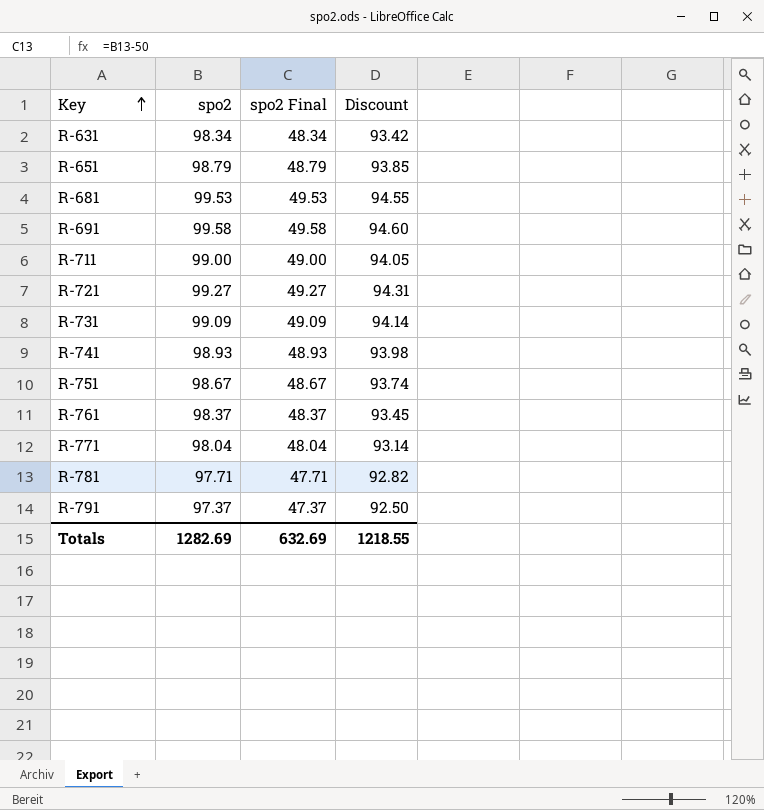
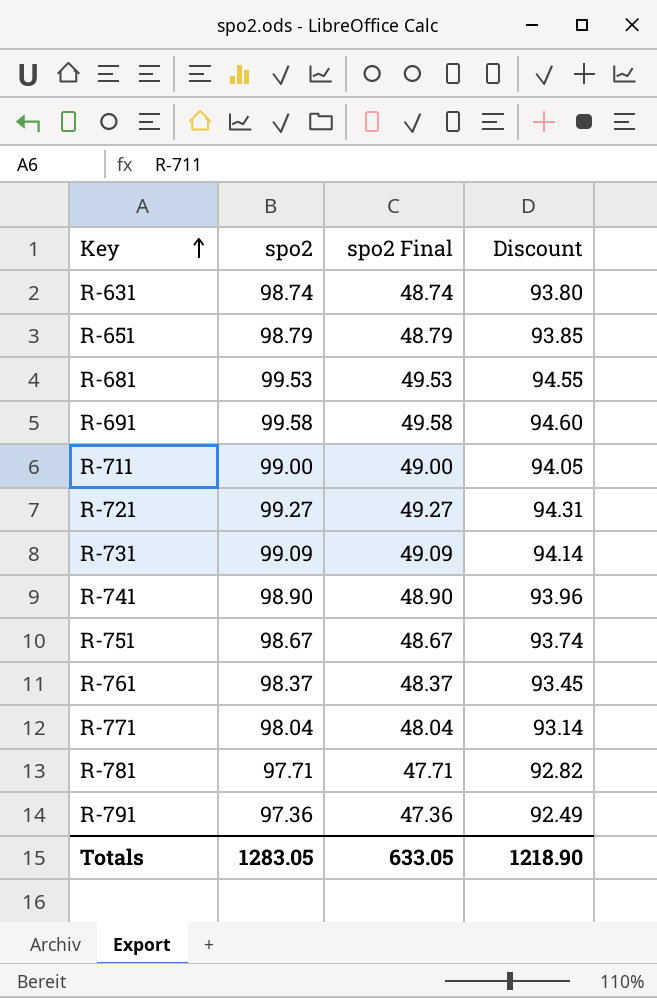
R-631 | spo2: 98.34 -> 98.74
R-631 | spo2 Final: 48.34 -> 48.74
R-631 | Discount: 93.42 -> 93.80
R-741 | spo2: 98.93 -> 98.90
R-741 | spo2 Final: 48.93 -> 48.90
R-741 | Discount: 93.98 -> 93.96
R-791 | spo2: 97.37 -> 97.36
R-791 | spo2 Final: 47.37 -> 47.36
R-791 | Discount: 92.50 -> 92.49
Totals | spo2: 1282.69 -> 1283.05
Totals | spo2 Final: 632.69 -> 633.05
Totals | Discount: 1218.55 -> 1218.90

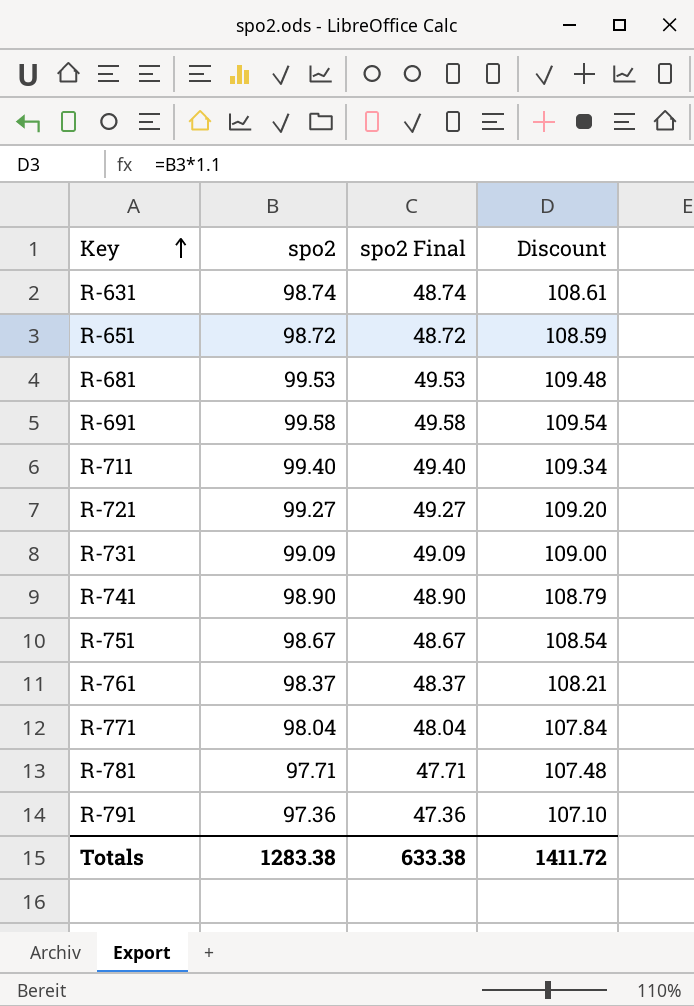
column Discount | formula: [spo2] * 0.95 -> [spo2] * 1.1
R-651 | spo2: 98.79 -> 98.72
R-651 | spo2 Final: 48.79 -> 48.72
R-711 | spo2: 99.00 -> 99.40
R-711 | spo2 Final: 49.00 -> 49.40
Totals | spo2: 1283.05 -> 1283.38
Totals | spo2 Final: 633.05 -> 633.38
Totals | Discount: 1218.90 -> 1411.72

